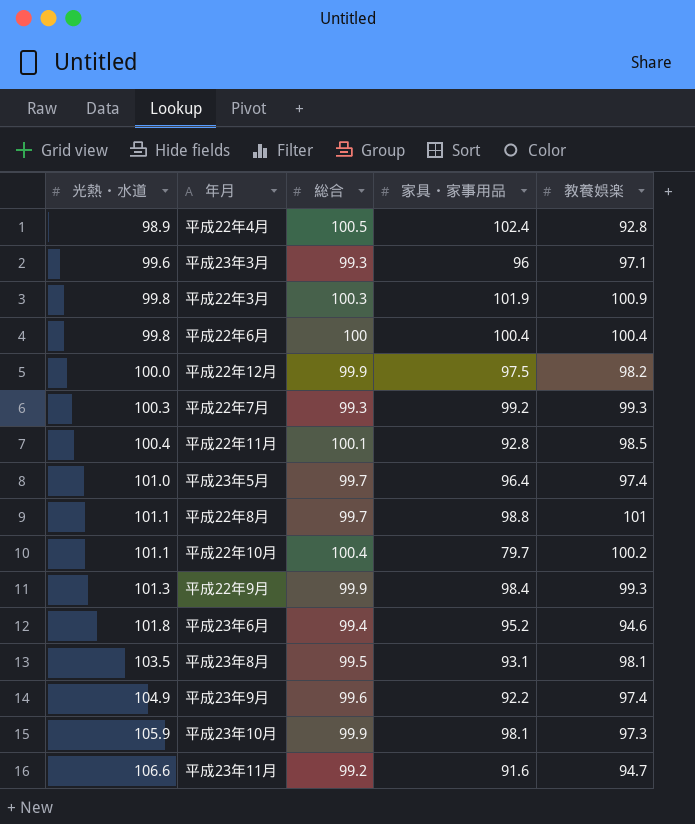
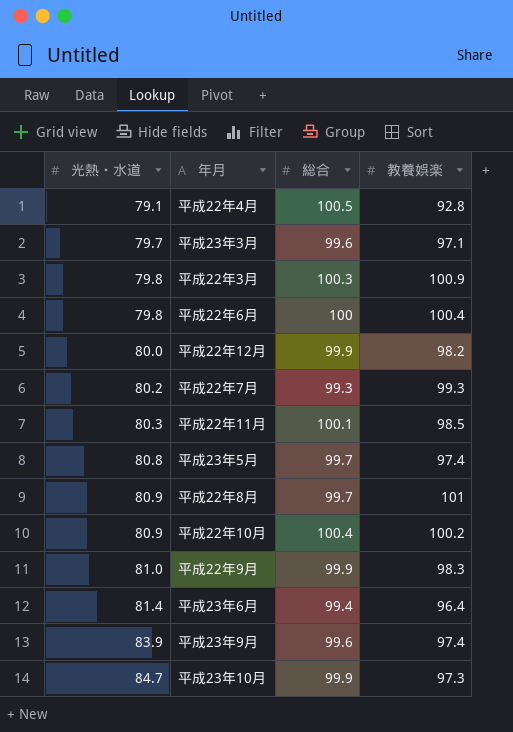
column 家具・家事用品 | position: 4 -> none
row 平成23年8月: 103.5 | 99.5 | 93.1 | 98.1 -> none
row 平成23年11月: 106.6 | 99.2 | 91.6 | 94.7 -> none
平成22年4月 | 光熱・水道: 98.9 -> 79.1
平成23年3月 | 光熱・水道: 99.6 -> 79.7
平成23年3月 | 総合: 99.3 -> 99.6
平成22年3月 | 光熱・水道: 99.8 -> 79.8
平成22年6月 | 光熱・水道: 99.8 -> 79.8
平成22年12月 | 光熱・水道: 100.0 -> 80.0
平成22年7月 | 光熱・水道: 100.3 -> 80.2
平成22年11月 | 光熱・水道: 100.4 -> 80.3
平成23年5月 | 光熱・水道: 101.0 -> 80.8
平成22年8月 | 光熱・水道: 101.1 -> 80.9
平成22年10月 | 光熱・水道: 101.1 -> 80.9
平成22年9月 | 光熱・水道: 101.3 -> 81.0
平成22年9月 | 教養娯楽: 99.3 -> 98.3
平成23年6月 | 光熱・水道: 101.8 -> 81.4
平成23年6月 | 教養娯楽: 94.6 -> 96.4
平成23年9月 | 光熱・水道: 104.9 -> 83.9
平成23年10月 | 光熱・水道: 105.9 -> 84.7

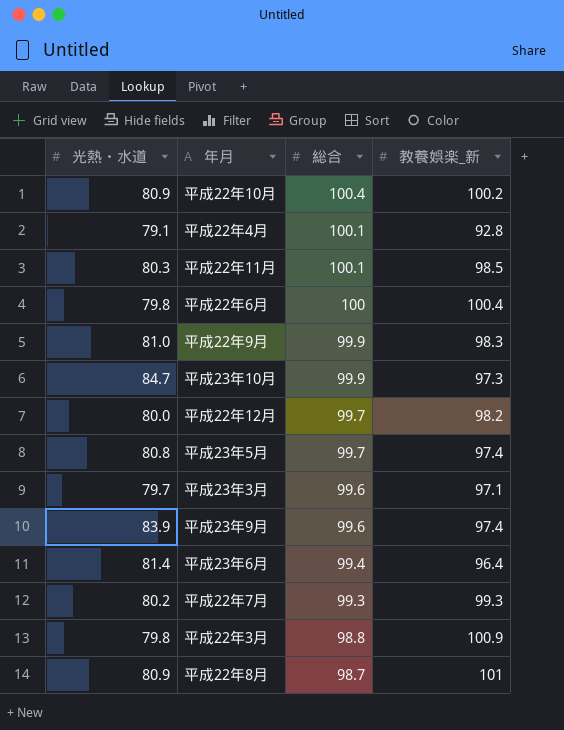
row order: 光熱・水道 ascending -> 総合 descending
column name: 教養娯楽 -> 教養娯楽_新
平成22年4月 | 総合: 100.5 -> 100.1
平成22年12月 | 総合: 99.9 -> 99.7
平成22年3月 | 総合: 100.3 -> 98.8
平成22年8月 | 総合: 99.7 -> 98.7

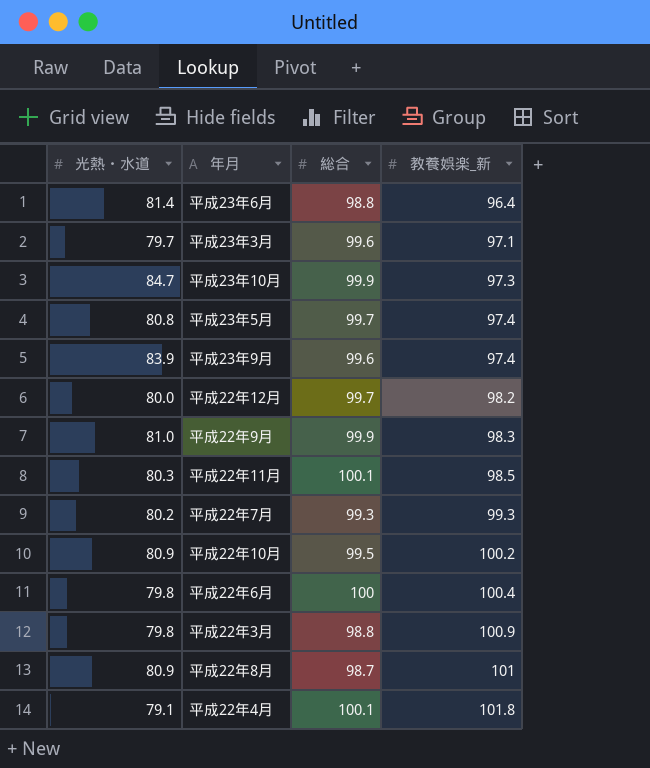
row order: 総合 descending -> 教養娯楽_新 ascending
平成23年6月 | 総合: 99.4 -> 98.8
平成22年10月 | 総合: 100.4 -> 99.5
平成22年4月 | 教養娯楽_新: 92.8 -> 101.8

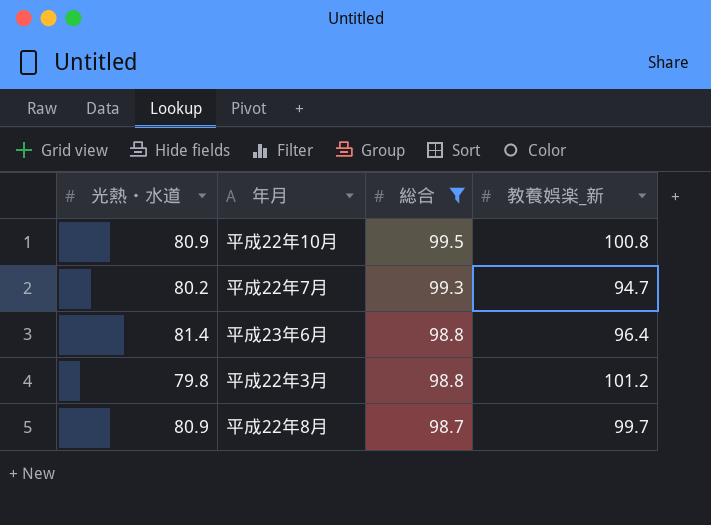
filter: none -> 総合 <= 99.5
row order: 教養娯楽_新 ascending -> 総合 descending
平成22年10月 | 教養娯楽_新: 100.2 -> 100.8
平成22年7月 | 教養娯楽_新: 99.3 -> 94.7
平成22年3月 | 教養娯楽_新: 100.9 -> 101.2
平成22年8月 | 教養娯楽_新: 101 -> 99.7

